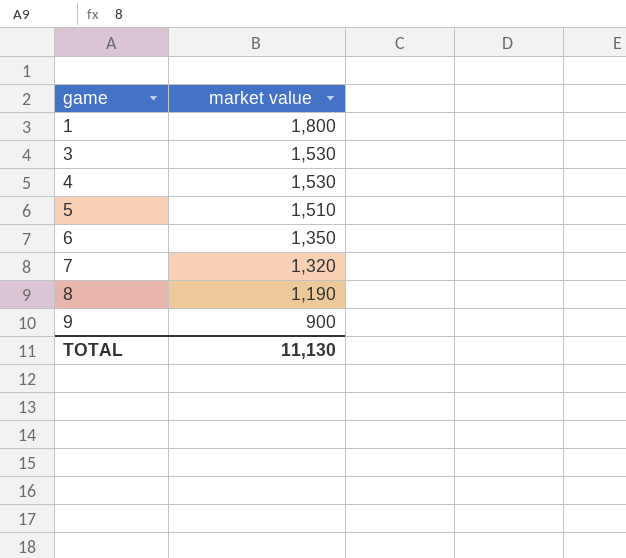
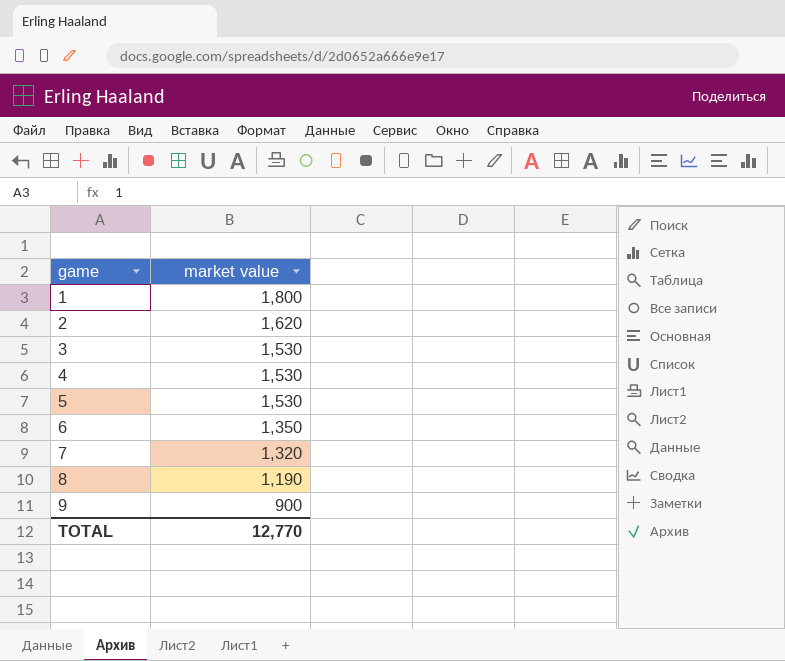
row 2: none -> 1,620
5 | market value: 1,510 -> 1,530
TOTAL | market value: 11,130 -> 12,770

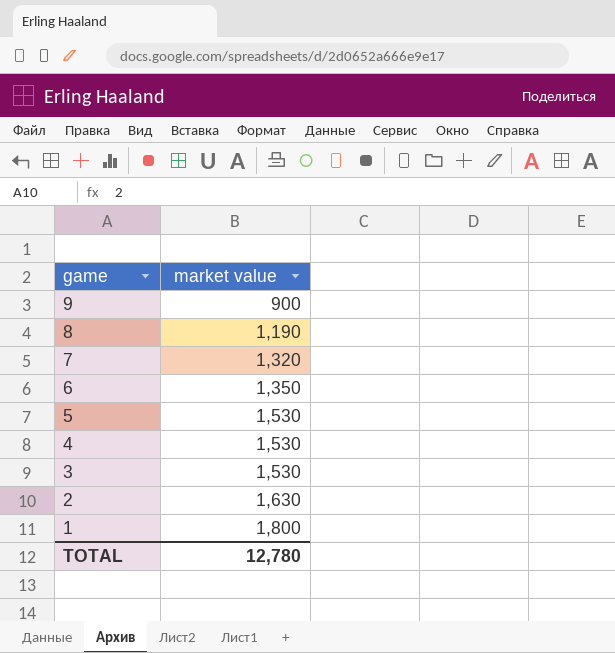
row order: game ascending -> game descending
2 | market value: 1,620 -> 1,630
TOTAL | market value: 12,770 -> 12,780

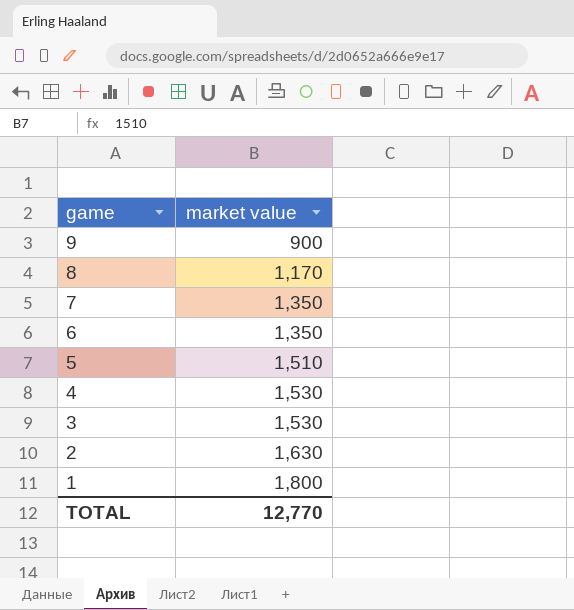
8 | market value: 1,190 -> 1,170
7 | market value: 1,320 -> 1,350
5 | market value: 1,530 -> 1,510
TOTAL | market value: 12,780 -> 12,770

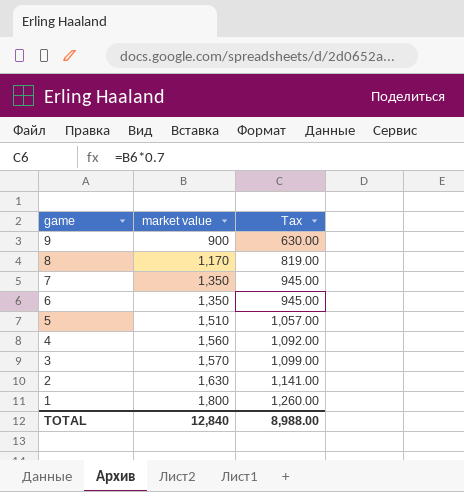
column Tax | formula: none -> [market value] * 0.7
4 | market value: 1,530 -> 1,560
3 | market value: 1,530 -> 1,570
TOTAL | market value: 12,770 -> 12,840

